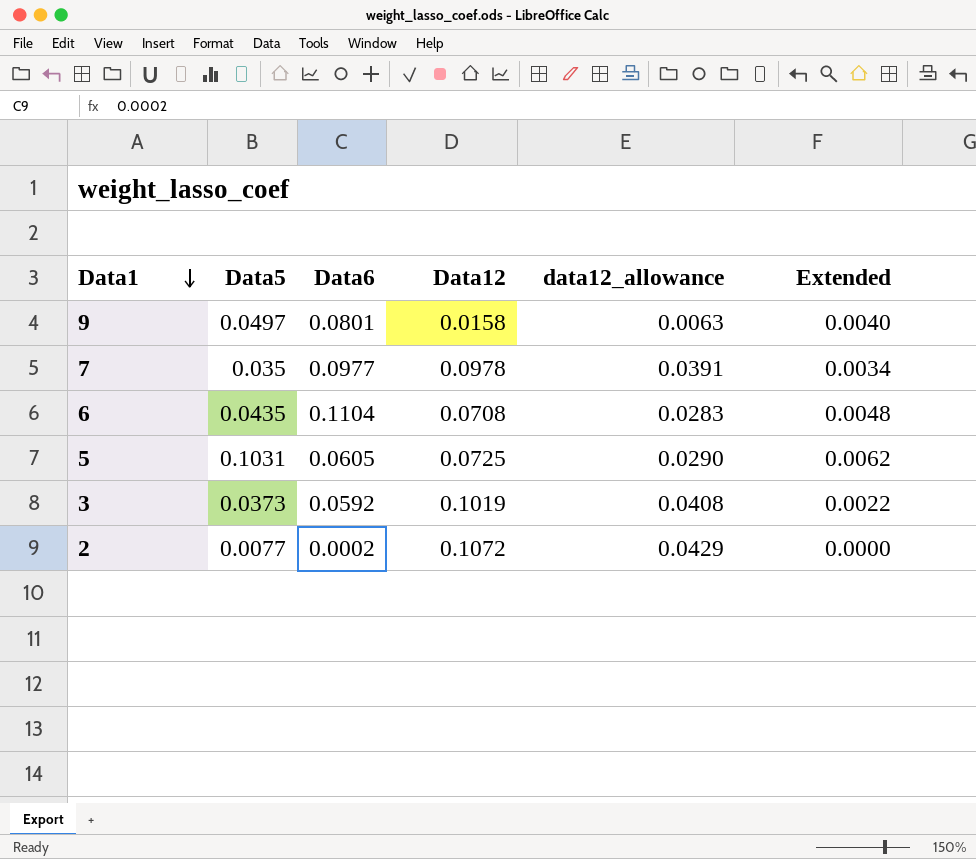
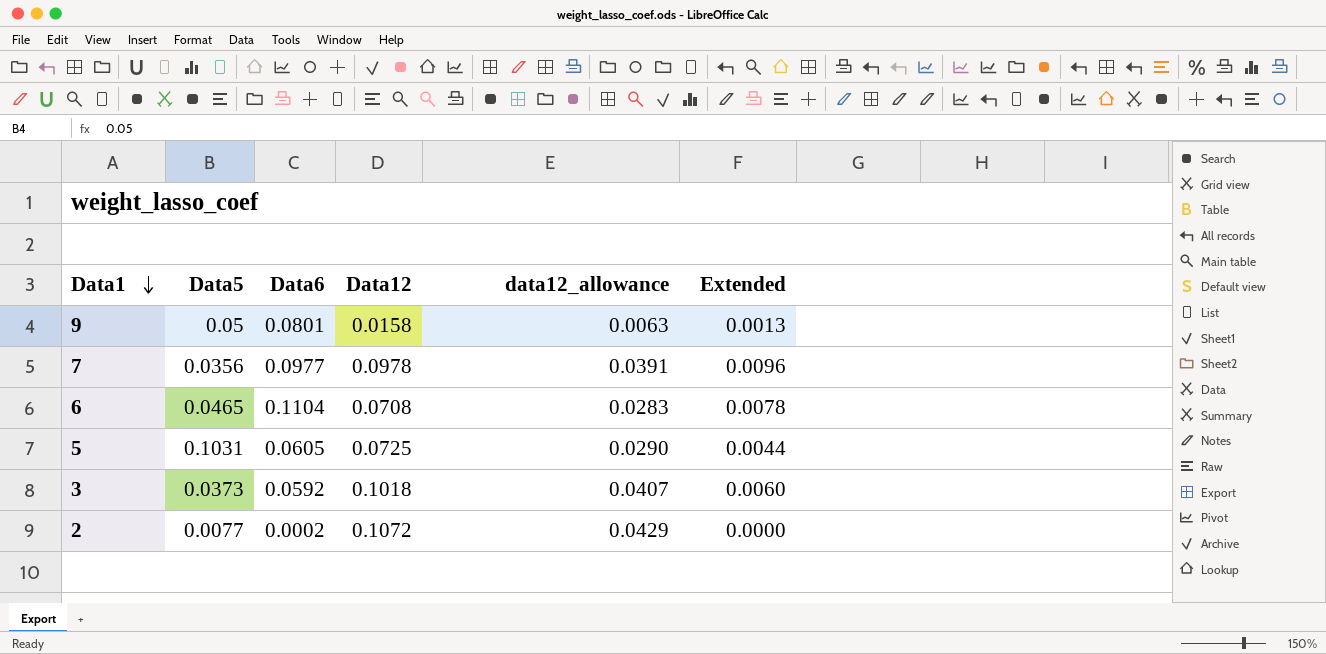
column Extended | formula: [Data5] * [Data6] -> [Data6] * [Data12]
9 | Data5: 0.0497 -> 0.05
7 | Data5: 0.035 -> 0.0356
6 | Data5: 0.0435 -> 0.0465
3 | Data12: 0.1019 -> 0.1018
3 | data12_allowance: 0.0408 -> 0.0407

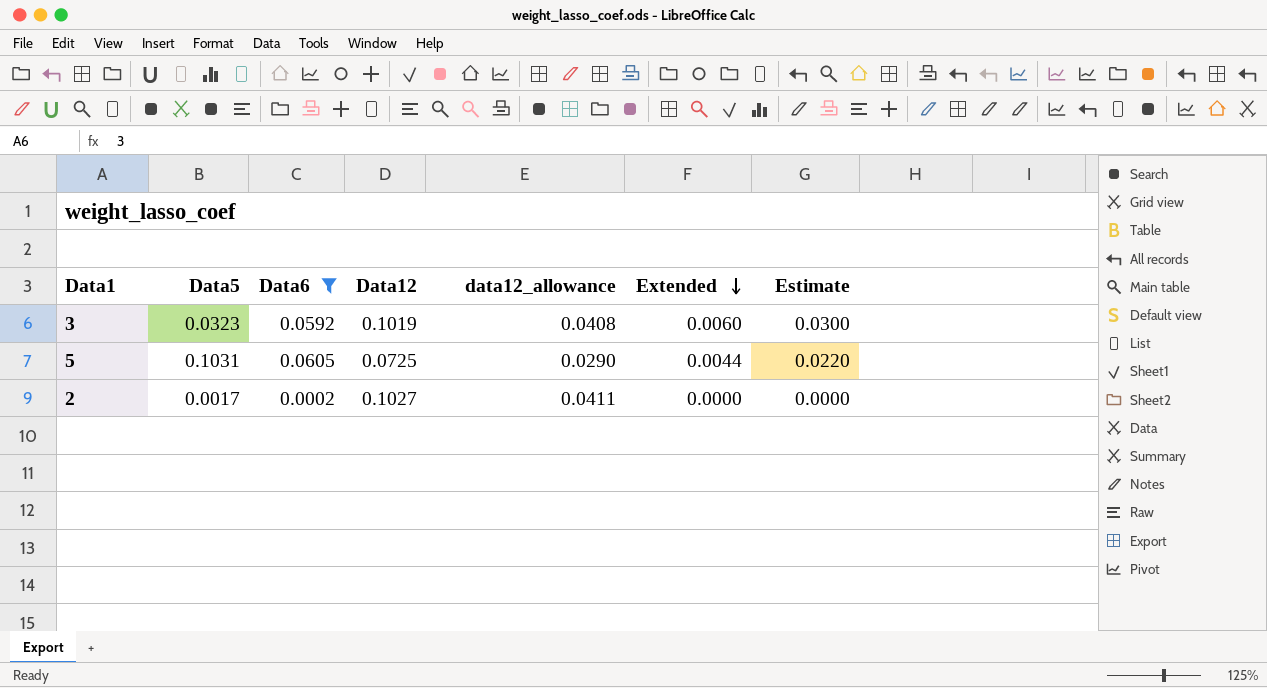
filter: none -> Data6 <= 0.0605
row order: Data1 descending -> Extended descending
column Estimate | formula: none -> [Extended] * 5
3 | Data5: 0.0373 -> 0.0323
3 | Data12: 0.1018 -> 0.1019
3 | data12_allowance: 0.0407 -> 0.0408
2 | Data5: 0.0077 -> 0.0017
2 | Data12: 0.1072 -> 0.1027
2 | data12_allowance: 0.0429 -> 0.0411

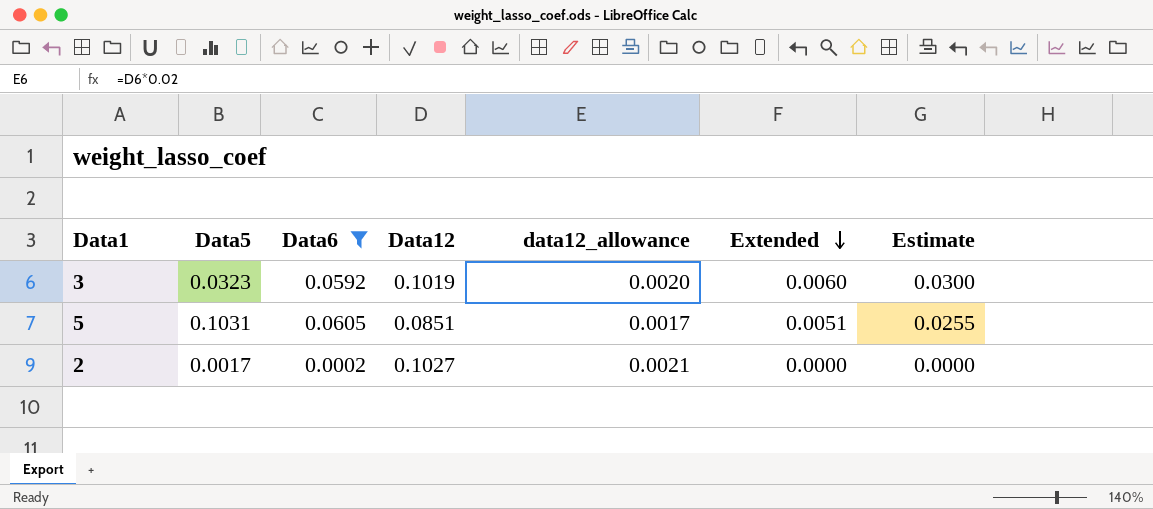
column data12_allowance | formula: [Data12] * 0.4 -> [Data12] * 0.02
5 | Data12: 0.0725 -> 0.0851
5 | Extended: 0.0044 -> 0.0051
5 | Estimate: 0.0220 -> 0.0255

